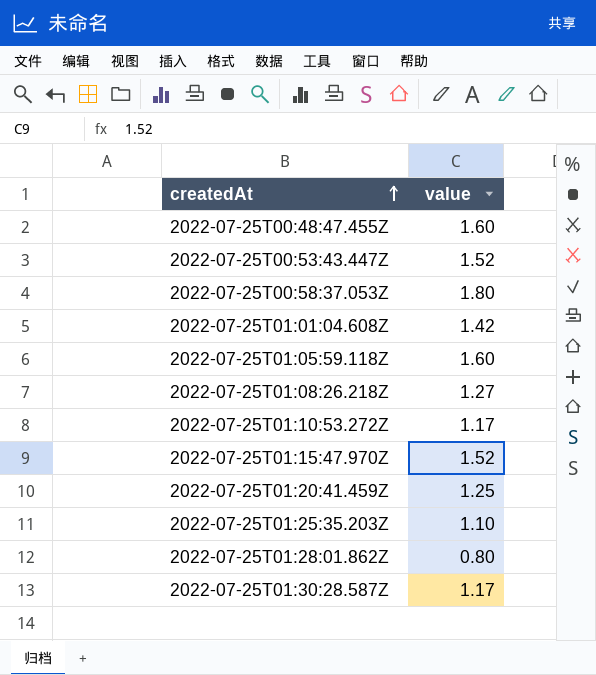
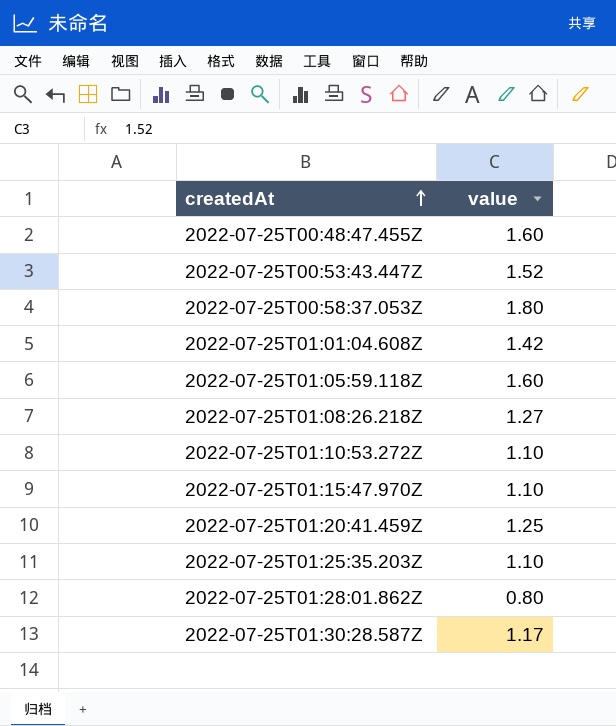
2022-07-25T01:10:53.272Z | value: 1.17 -> 1.10
2022-07-25T01:15:47.970Z | value: 1.52 -> 1.10

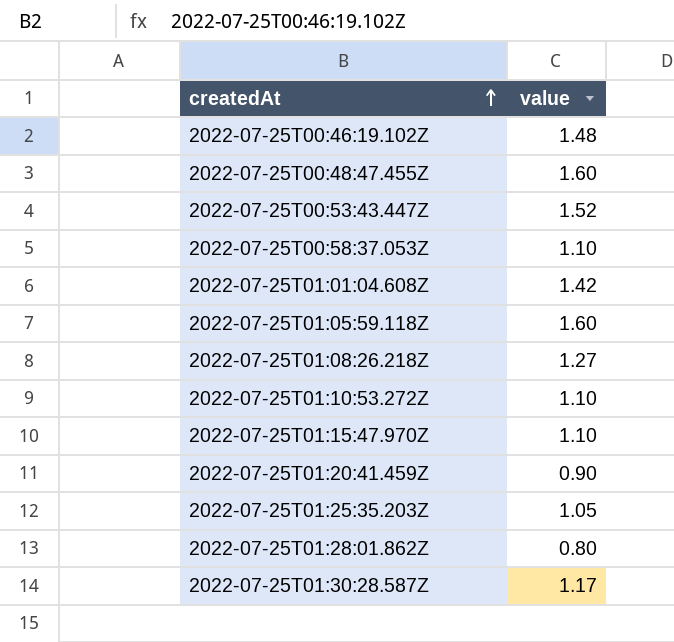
row 2022-07-25T00:46:19.102Z: none -> 1.48
2022-07-25T00:58:37.053Z | value: 1.80 -> 1.10
2022-07-25T01:20:41.459Z | value: 1.25 -> 0.90
2022-07-25T01:25:35.203Z | value: 1.10 -> 1.05

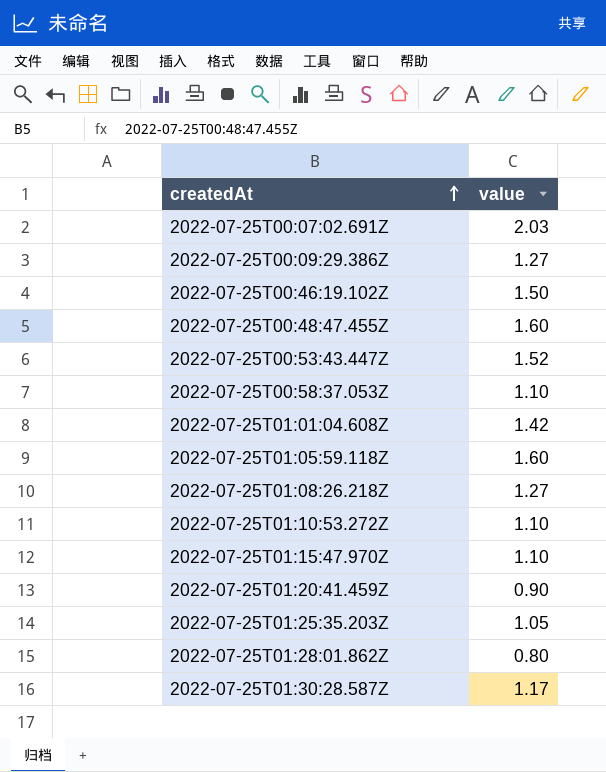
row 2022-07-25T00:07:02.691Z: none -> 2.03
row 2022-07-25T00:09:29.386Z: none -> 1.27
2022-07-25T00:46:19.102Z | value: 1.48 -> 1.50

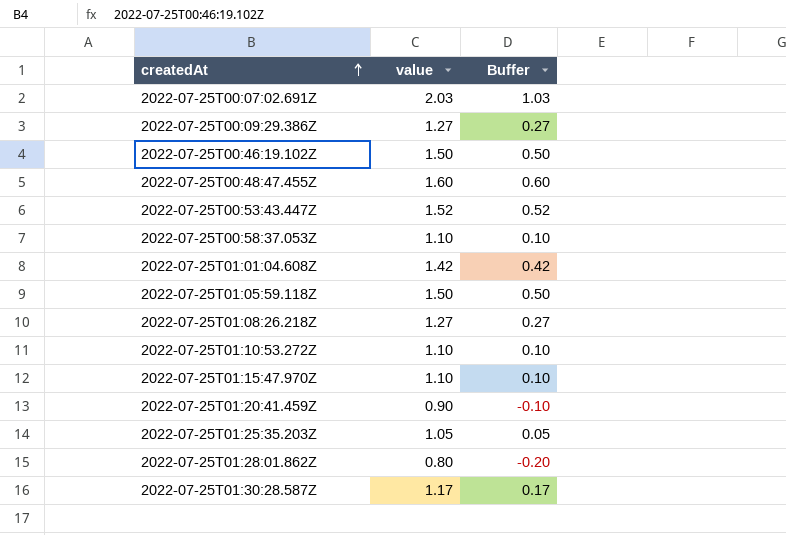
column Buffer | formula: none -> [value] - 1
2022-07-25T01:05:59.118Z | value: 1.60 -> 1.50

